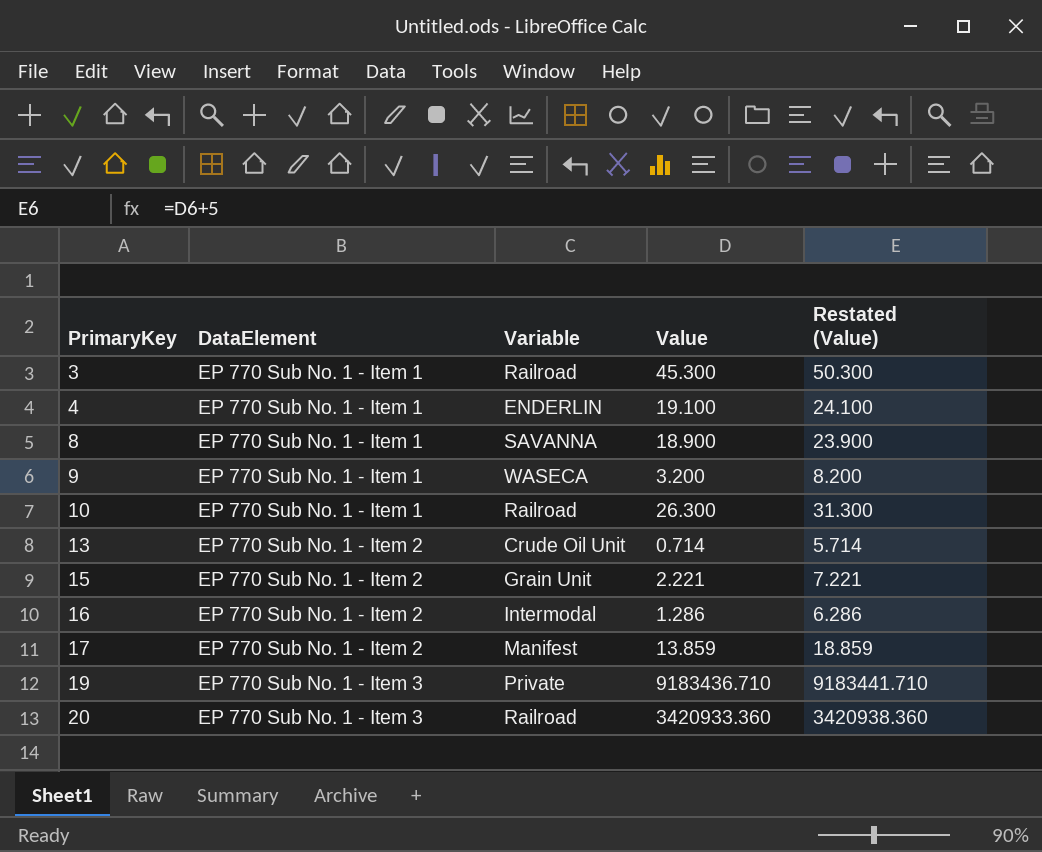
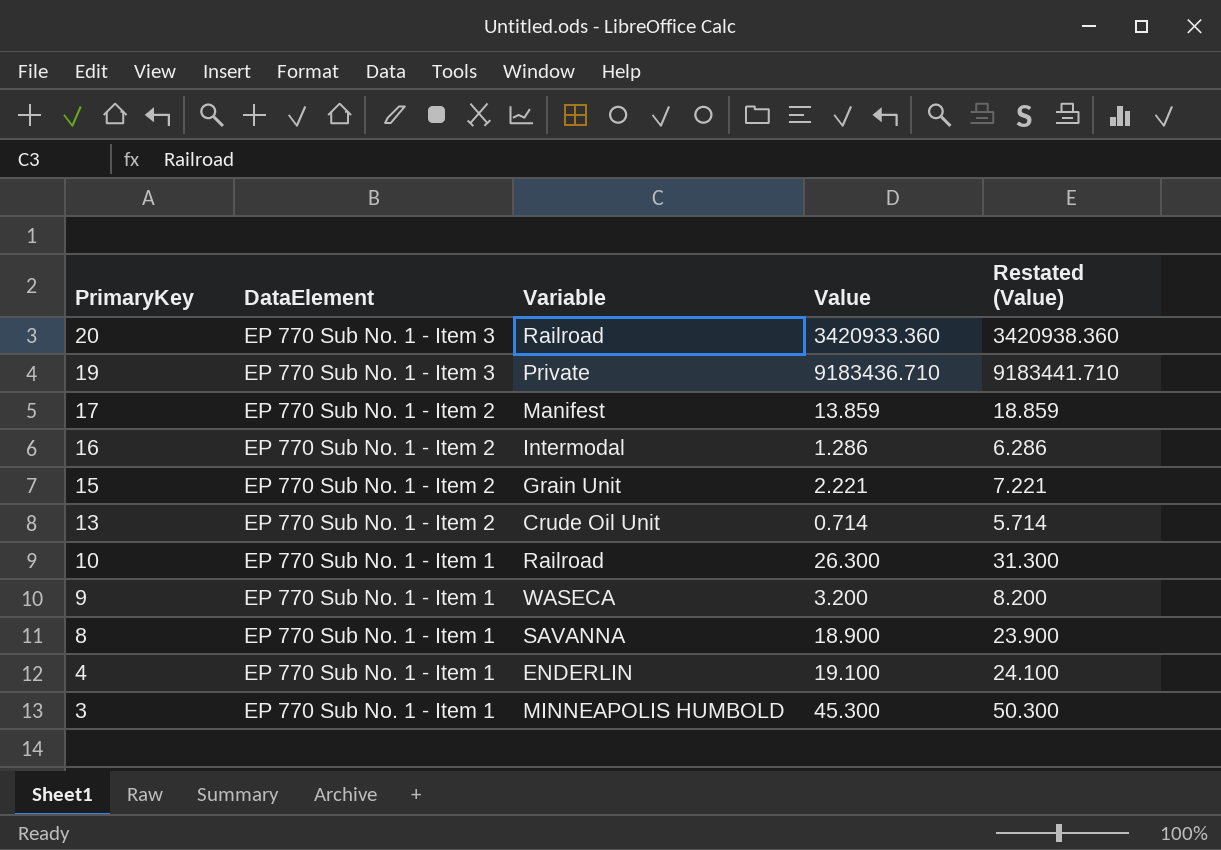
row order: PrimaryKey ascending -> PrimaryKey descending
3 | Variable: Railroad -> MINNEAPOLIS HUMBOLD

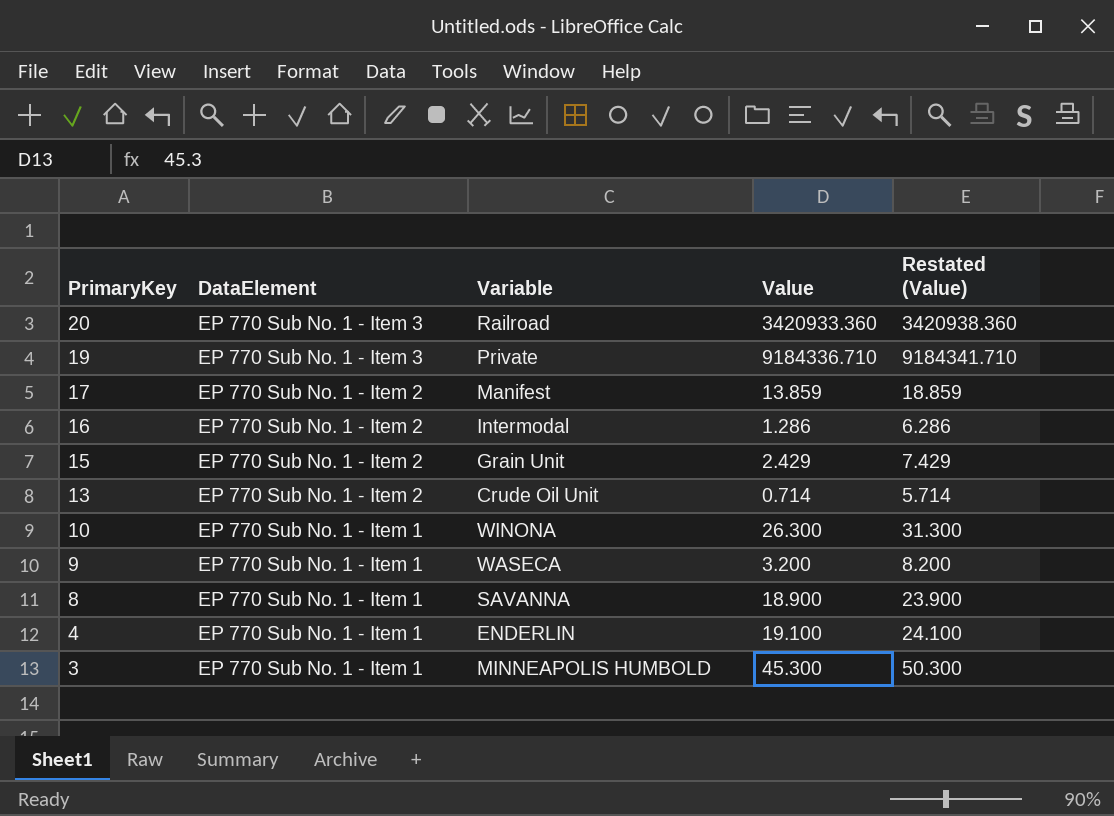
19 | Value: 9183436.710 -> 9184336.710
19 | Restated (Value): 9183441.710 -> 9184341.710
15 | Value: 2.221 -> 2.429
15 | Restated (Value): 7.221 -> 7.429
10 | Variable: Railroad -> WINONA

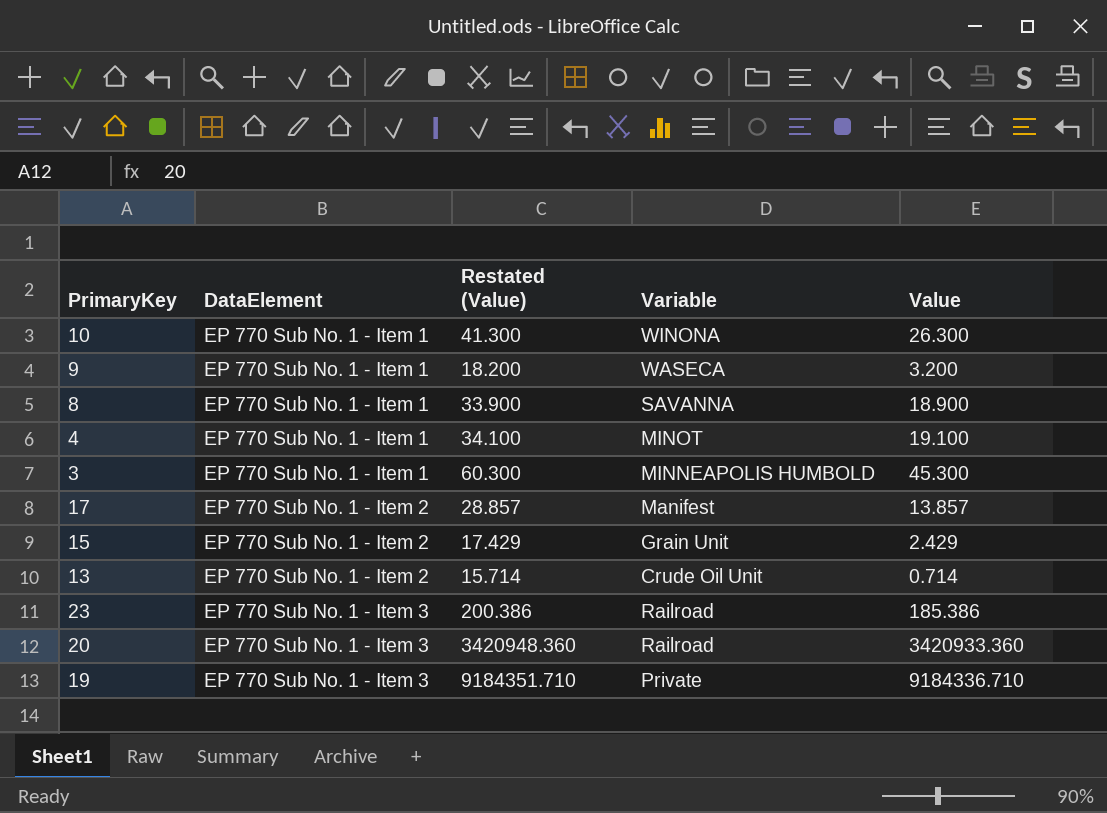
row order: PrimaryKey descending -> DataElement ascending
column Restated (Value) | formula: [Value] + 5 -> [Value] + 15
column Restated (Value) | position: 5 -> 3
row 16: EP 770 Sub No. 1 - Item 2 | Intermodal | 1.286 | 6.286 -> none
4 | Variable: ENDERLIN -> MINOT
17 | Value: 13.859 -> 13.857
row 23: none -> EP 770 Sub No. 1 - Item 3 | 200.386 | Railroad | 185.386

